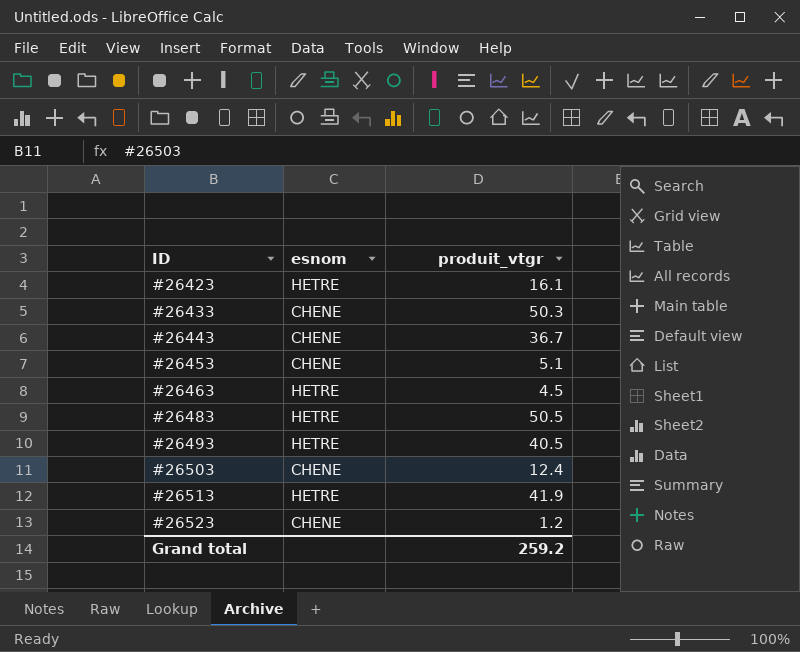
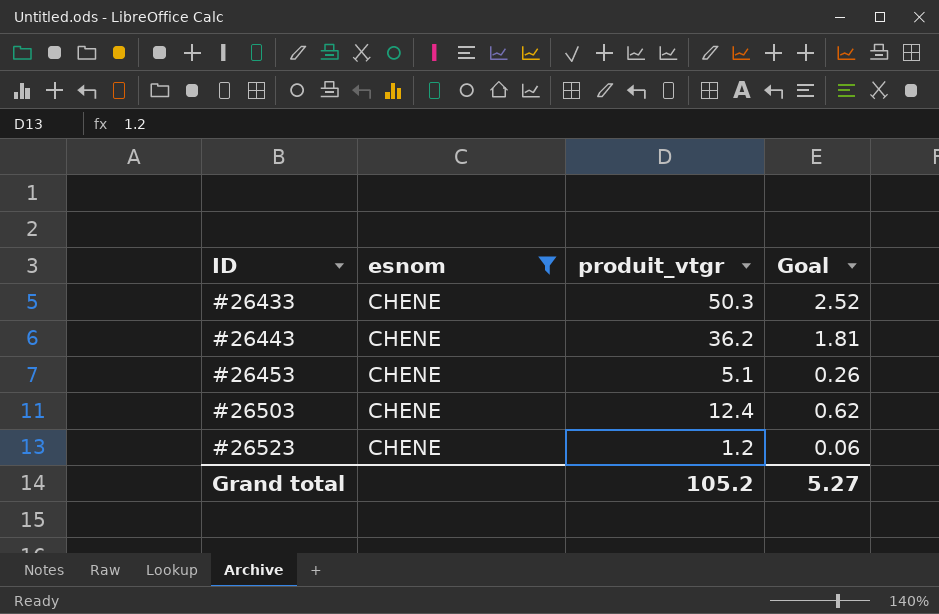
filter: none -> esnom = CHENE
column Goal | formula: none -> [produit_vtgr] * 0.05
#26443 | produit_vtgr: 36.7 -> 36.2
Grand total | produit_vtgr: 259.2 -> 105.2

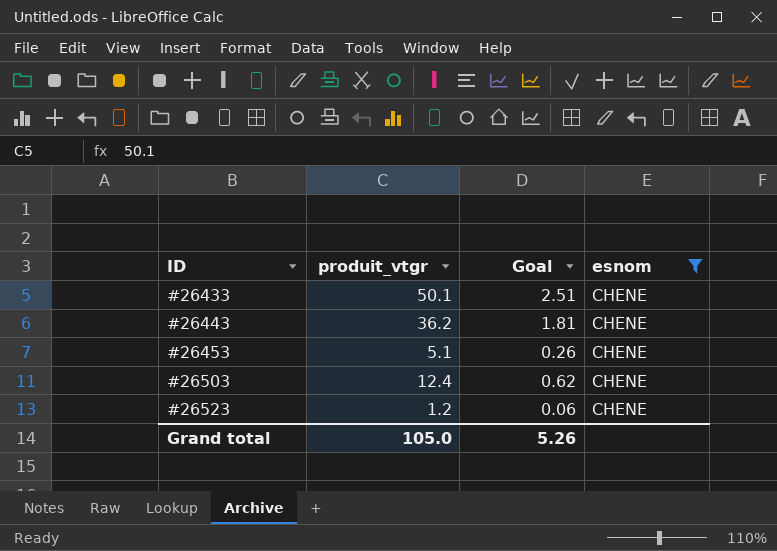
column esnom | position: 2 -> 4
#26433 | produit_vtgr: 50.3 -> 50.1
#26433 | Goal: 2.52 -> 2.51
Grand total | produit_vtgr: 105.2 -> 105.0
Grand total | Goal: 5.27 -> 5.26

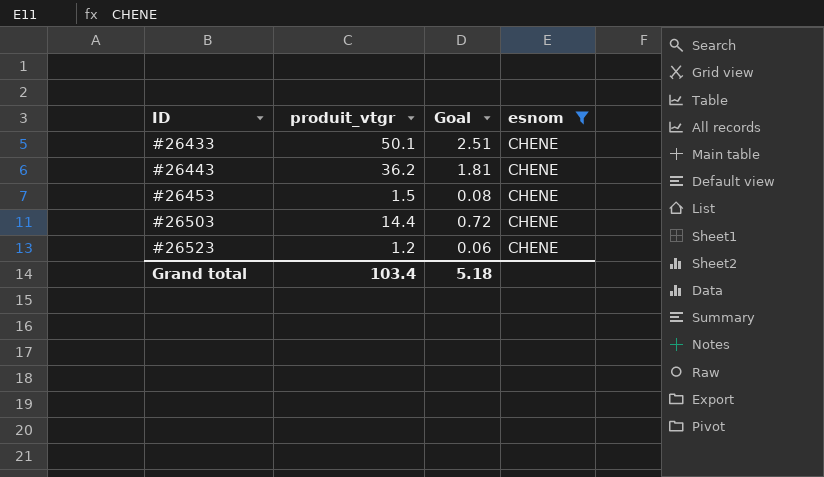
#26453 | produit_vtgr: 5.1 -> 1.5
#26453 | Goal: 0.26 -> 0.08
#26503 | produit_vtgr: 12.4 -> 14.4
#26503 | Goal: 0.62 -> 0.72
Grand total | produit_vtgr: 105.0 -> 103.4
Grand total | Goal: 5.26 -> 5.18

